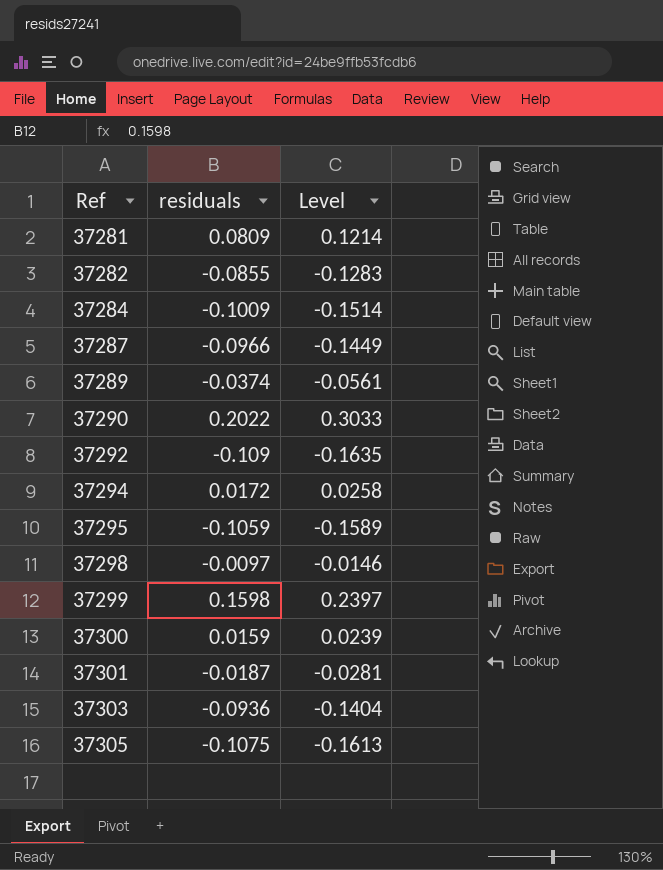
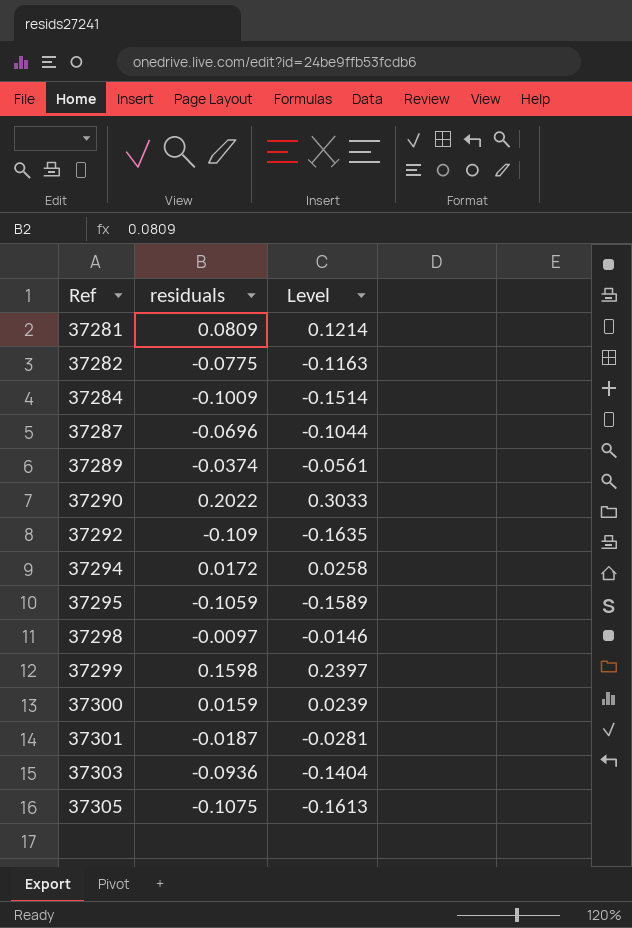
37282 | residuals: -0.0855 -> -0.0775
37282 | Level: -0.1283 -> -0.1163
37287 | residuals: -0.0966 -> -0.0696
37287 | Level: -0.1449 -> -0.1044

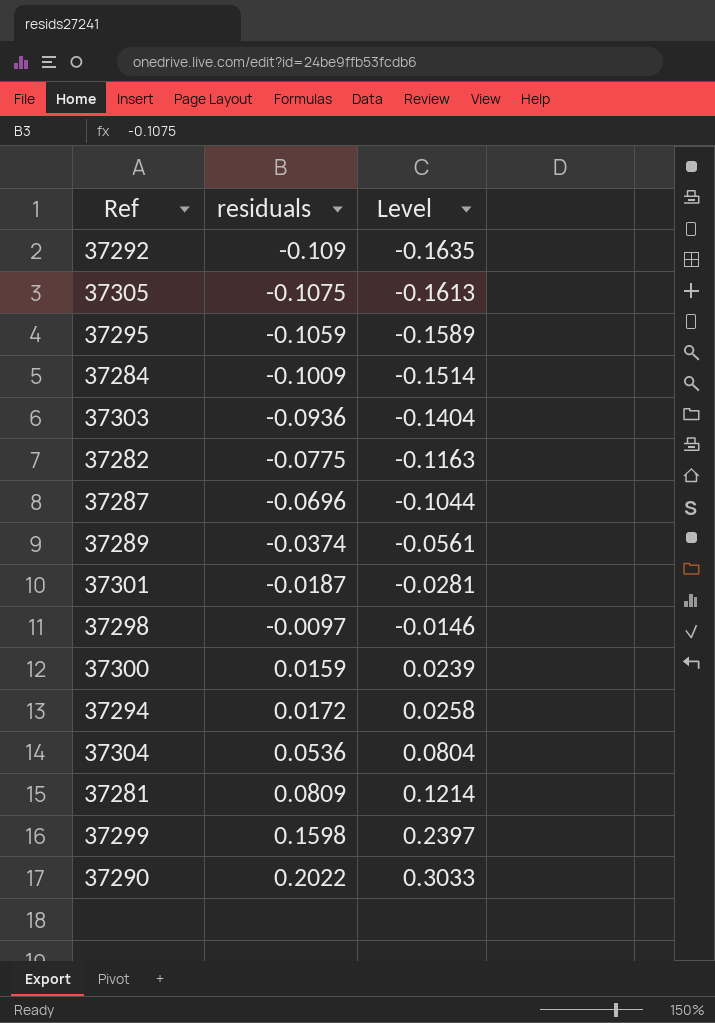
row order: Ref ascending -> residuals ascending
row 37304: none -> 0.0536 | 0.0804

